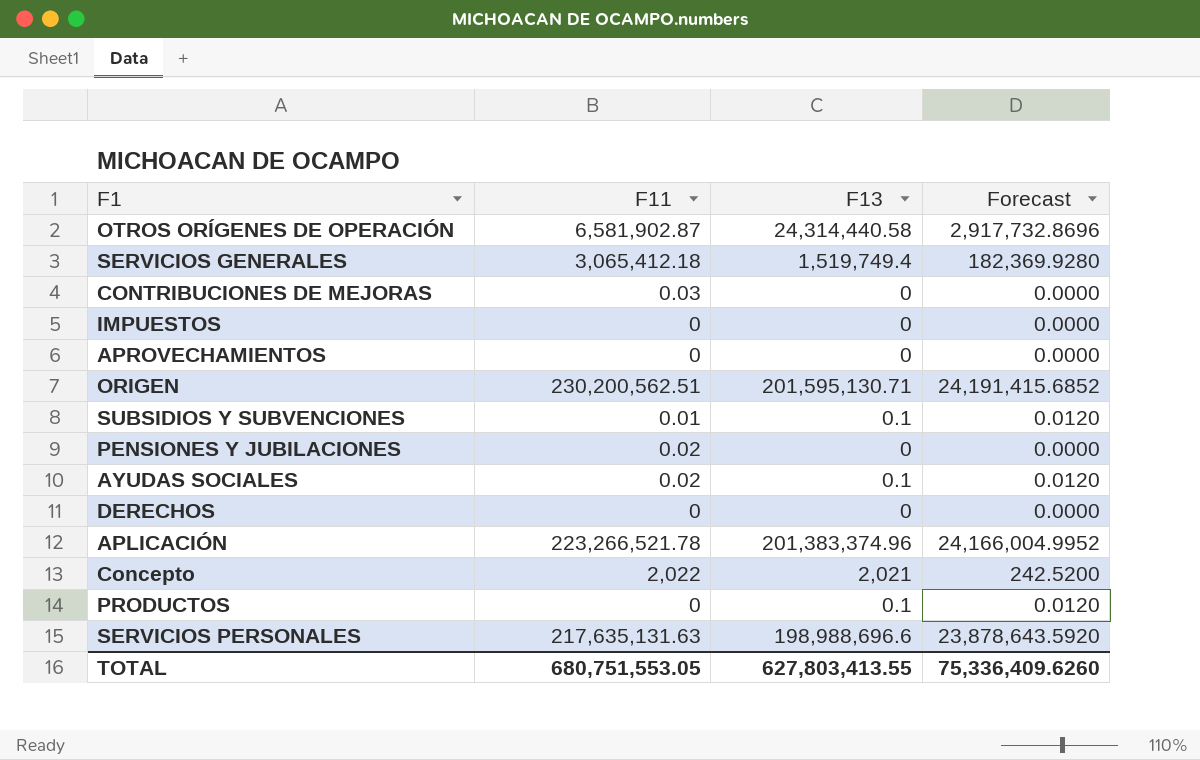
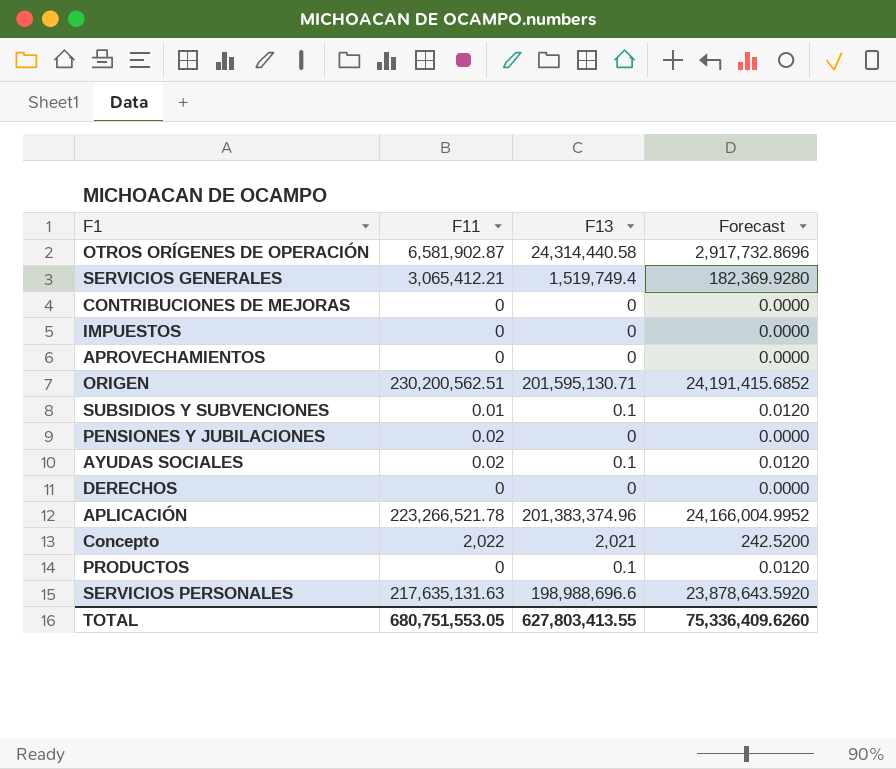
SERVICIOS GENERALES | F11: 3,065,412.18 -> 3,065,412.21
CONTRIBUCIONES DE MEJORAS | F11: 0.03 -> 0

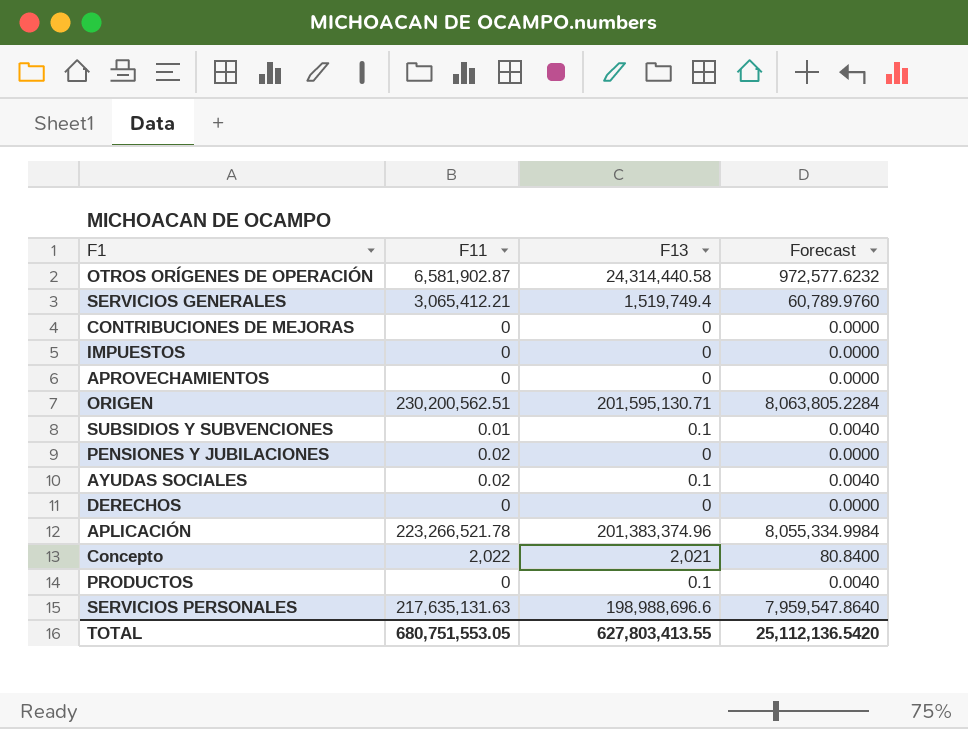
column Forecast | formula: [F13] * 0.12 -> [F13] * 0.04
TOTAL | Forecast: 75,336,409.6260 -> 25,112,136.5420

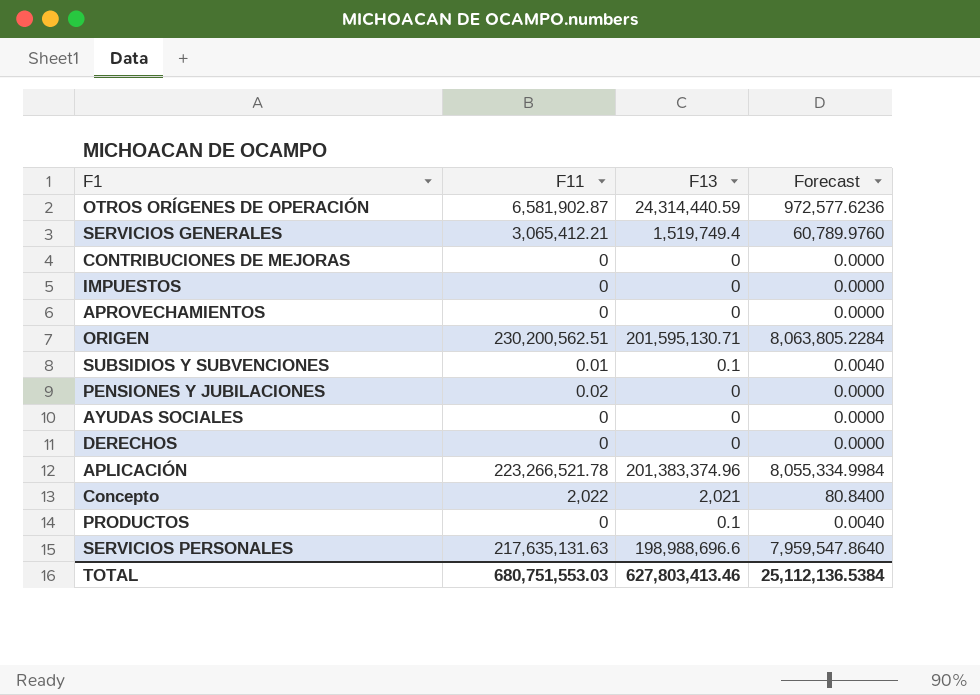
OTROS ORÍGENES DE OPERACIÓN | F13: 24,314,440.58 -> 24,314,440.59
OTROS ORÍGENES DE OPERACIÓN | Forecast: 972,577.6232 -> 972,577.6236
AYUDAS SOCIALES | F11: 0.02 -> 0
AYUDAS SOCIALES | F13: 0.1 -> 0
AYUDAS SOCIALES | Forecast: 0.0040 -> 0.0000
TOTAL | F11: 680,751,553.05 -> 680,751,553.03
TOTAL | F13: 627,803,413.55 -> 627,803,413.46
TOTAL | Forecast: 25,112,136.5420 -> 25,112,136.5384

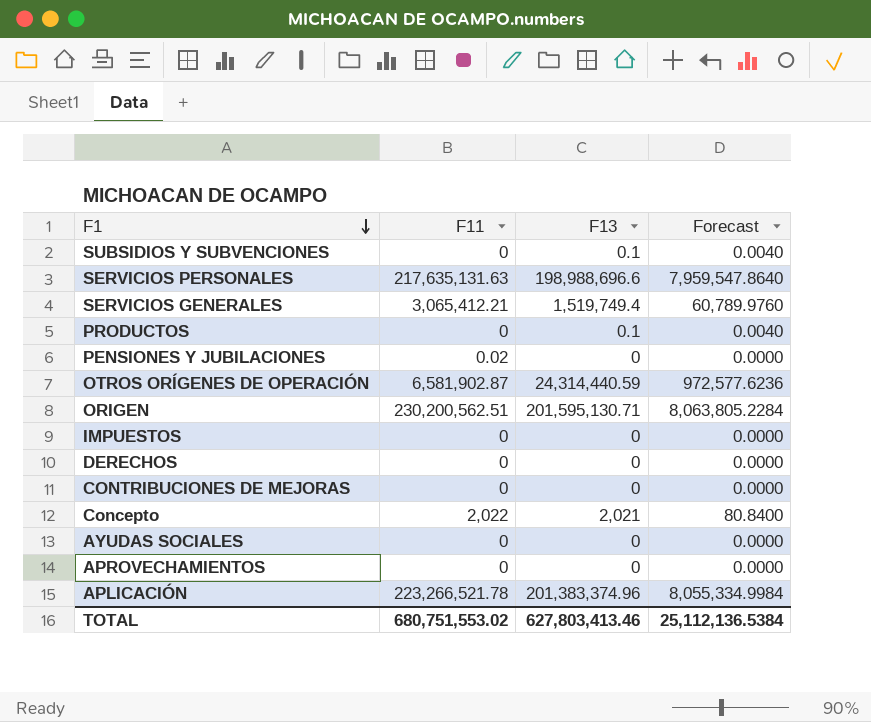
row order: none -> F1 descending
SUBSIDIOS Y SUBVENCIONES | F11: 0.01 -> 0
TOTAL | F11: 680,751,553.03 -> 680,751,553.02

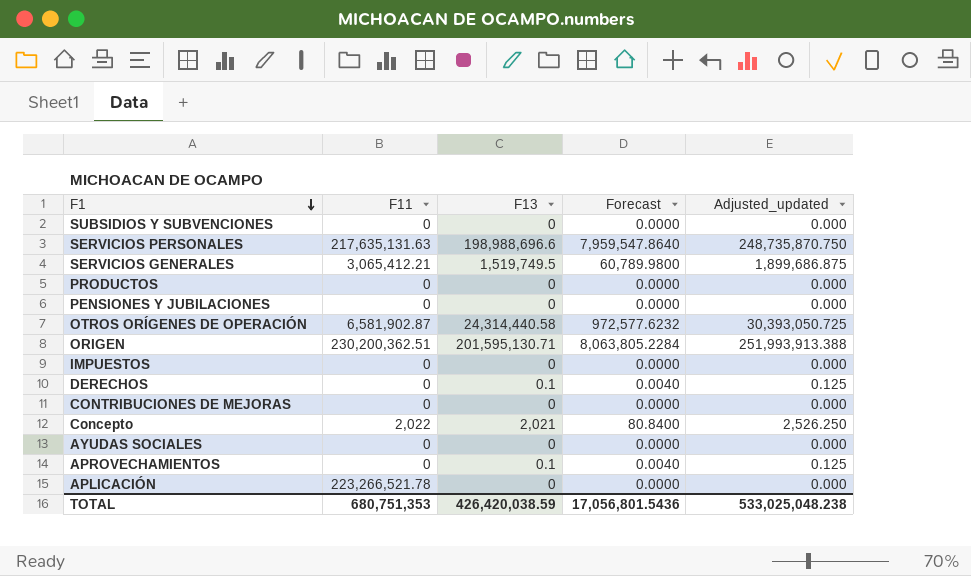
column Adjusted_updated | formula: none -> [F13] * 1.25
SUBSIDIOS Y SUBVENCIONES | F13: 0.1 -> 0
SUBSIDIOS Y SUBVENCIONES | Forecast: 0.0040 -> 0.0000
SERVICIOS GENERALES | F13: 1,519,749.4 -> 1,519,749.5
SERVICIOS GENERALES | Forecast: 60,789.9760 -> 60,789.9800
PRODUCTOS | F13: 0.1 -> 0
PRODUCTOS | Forecast: 0.0040 -> 0.0000
PENSIONES Y JUBILACIONES | F11: 0.02 -> 0
OTROS ORÍGENES DE OPERACIÓN | F13: 24,314,440.59 -> 24,314,440.58
OTROS ORÍGENES DE OPERACIÓN | Forecast: 972,577.6236 -> 972,577.6232
ORIGEN | F11: 230,200,562.51 -> 230,200,362.51
DERECHOS | F13: 0 -> 0.1
DERECHOS | Forecast: 0.0000 -> 0.0040
APROVECHAMIENTOS | F13: 0 -> 0.1
APROVECHAMIENTOS | Forecast: 0.0000 -> 0.0040
APLICACIÓN | F13: 201,383,374.96 -> 0
APLICACIÓN | Forecast: 8,055,334.9984 -> 0.0000
TOTAL | F11: 680,751,553.02 -> 680,751,353
TOTAL | F13: 627,803,413.46 -> 426,420,038.59
TOTAL | Forecast: 25,112,136.5384 -> 17,056,801.5436

